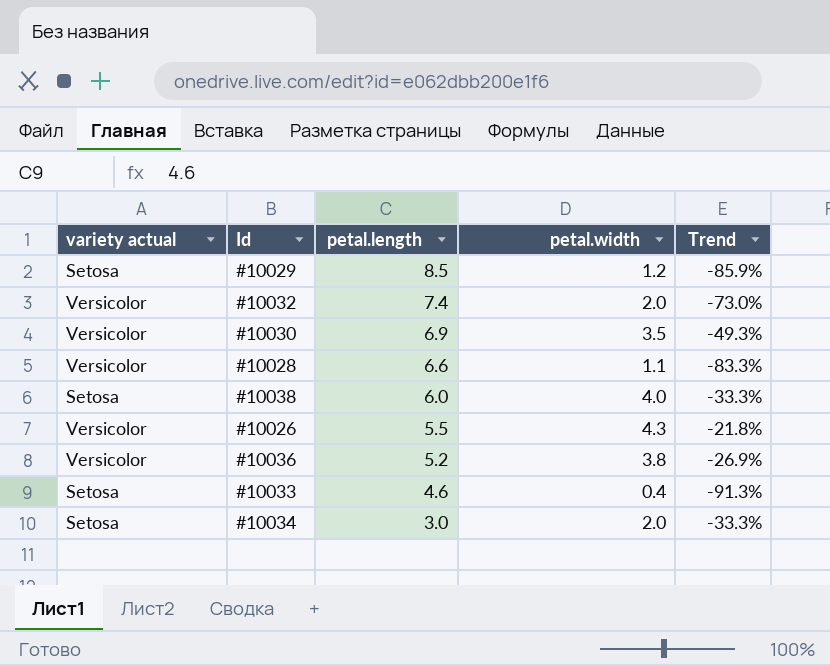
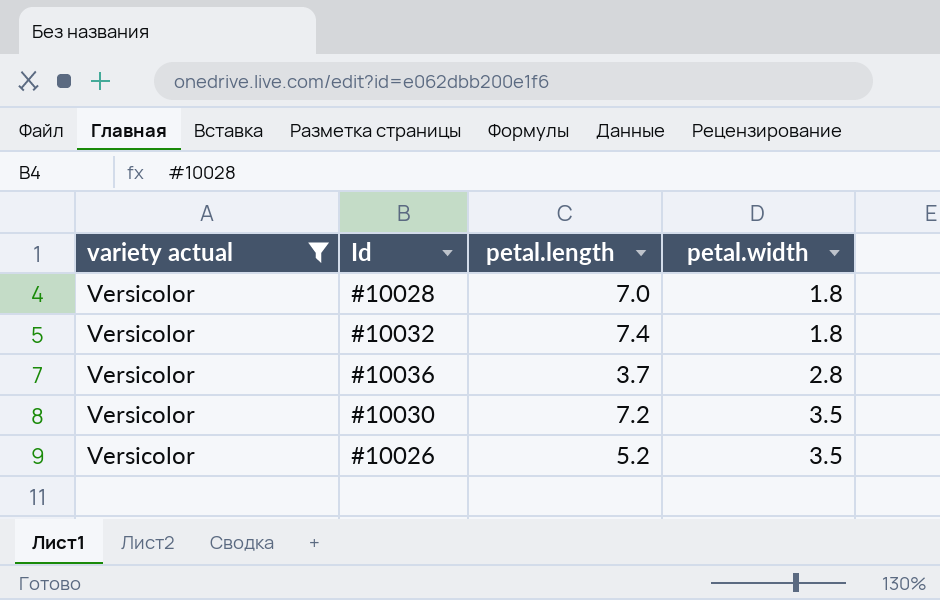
filter: none -> variety actual = Versicolor
row order: petal.length descending -> petal.width ascending
column Trend | formula: ([petal.width] - [petal.length]) / [petal.length] -> none
#10028 | petal.length: 6.6 -> 7.0
#10028 | petal.width: 1.1 -> 1.8
#10032 | petal.width: 2.0 -> 1.8
#10036 | petal.length: 5.2 -> 3.7
#10036 | petal.width: 3.8 -> 2.8
#10030 | petal.length: 6.9 -> 7.2
#10026 | petal.length: 5.5 -> 5.2
#10026 | petal.width: 4.3 -> 3.5

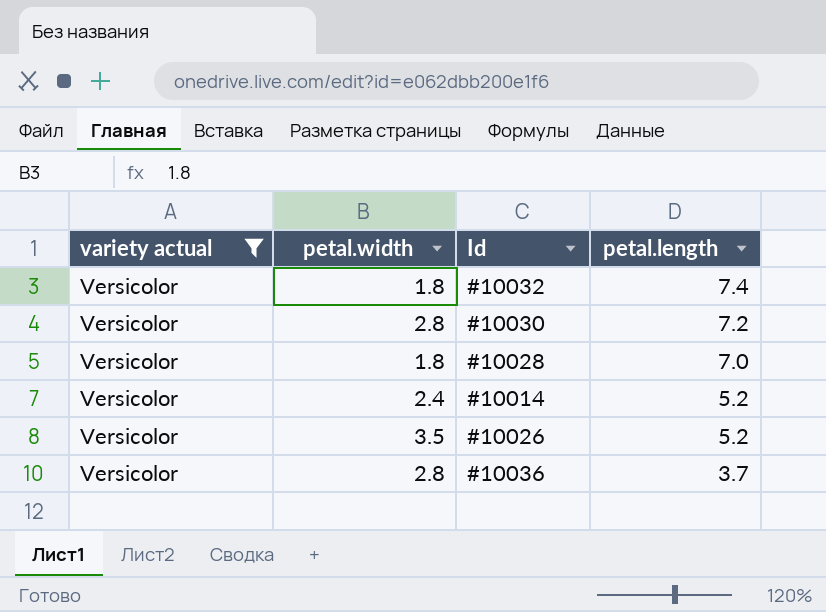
row order: petal.width ascending -> petal.length descending
column petal.width | position: 4 -> 2
#10030 | petal.width: 3.5 -> 2.8
row #10014: none -> Versicolor | 2.4 | 5.2

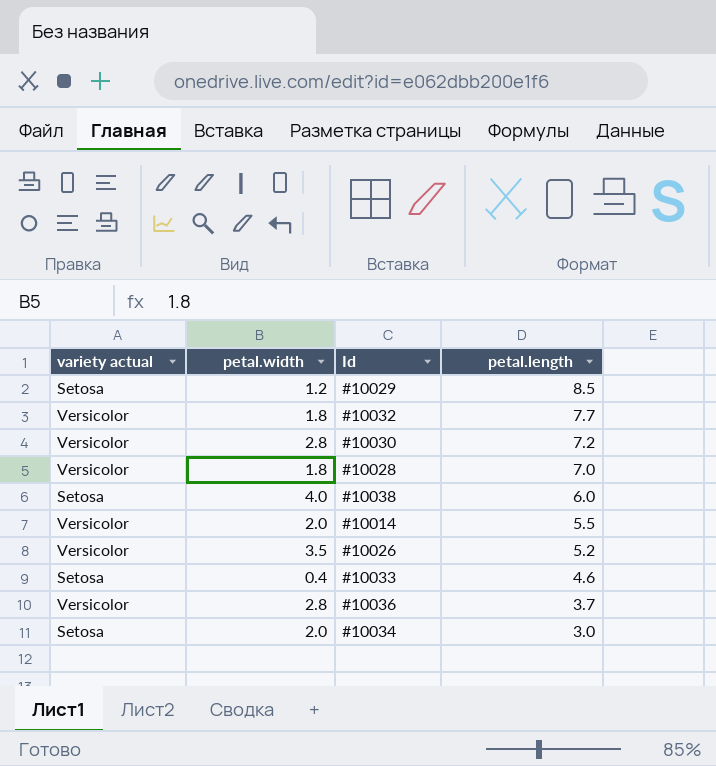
filter: variety actual = Versicolor -> none
#10032 | petal.length: 7.4 -> 7.7
#10014 | petal.width: 2.4 -> 2.0
#10014 | petal.length: 5.2 -> 5.5

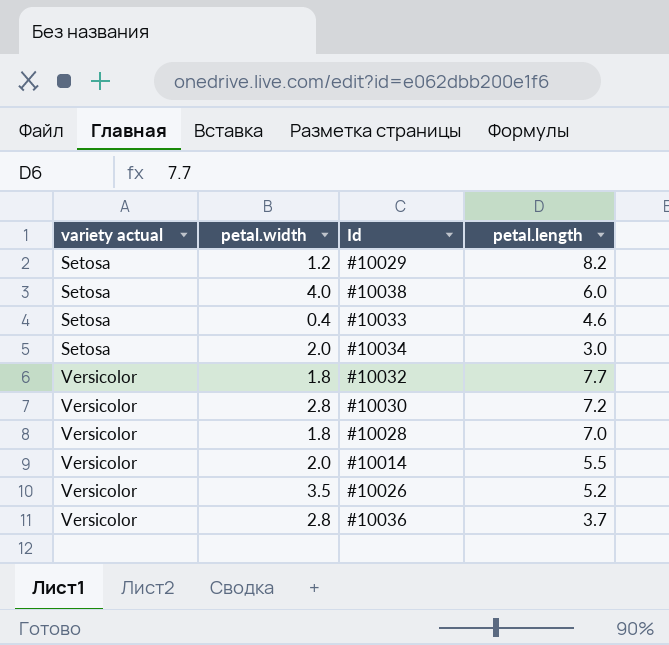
row order: petal.length descending -> variety actual ascending
#10029 | petal.length: 8.5 -> 8.2

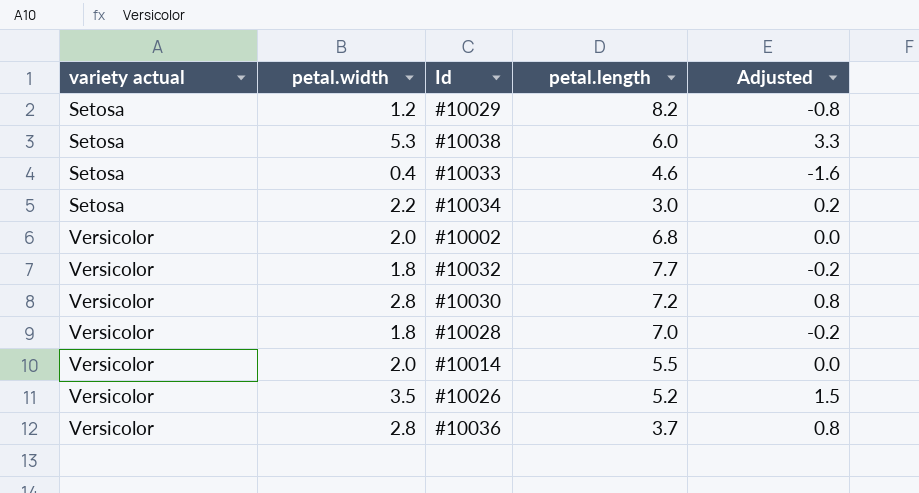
column Adjusted | formula: none -> [petal.width] - 2
#10038 | petal.width: 4.0 -> 5.3
#10034 | petal.width: 2.0 -> 2.2
row #10002: none -> Versicolor | 2.0 | 6.8 | 0.0

